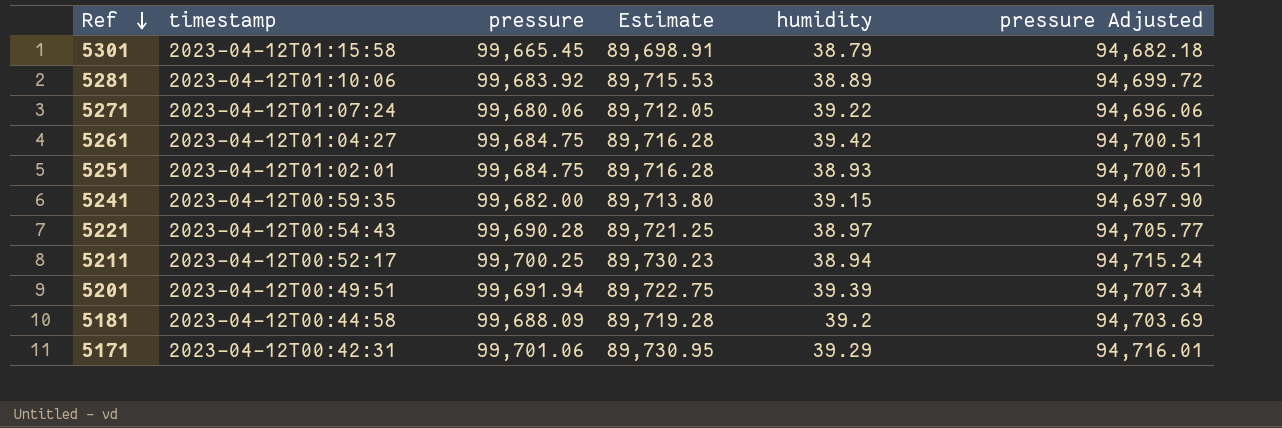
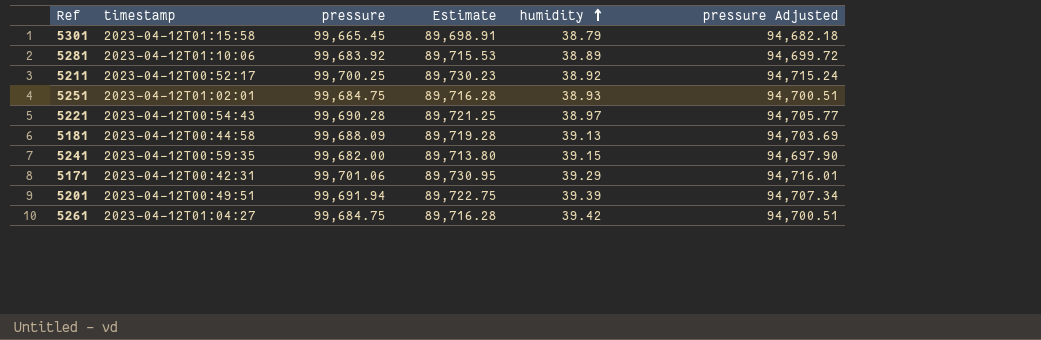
row order: Ref descending -> humidity ascending
row 5271: 2023-04-12T01:07:24 | 99,680.06 | 89,712.05 | 39.22 | 94,696.06 -> none
5211 | humidity: 38.94 -> 38.92
5181 | humidity: 39.2 -> 39.13

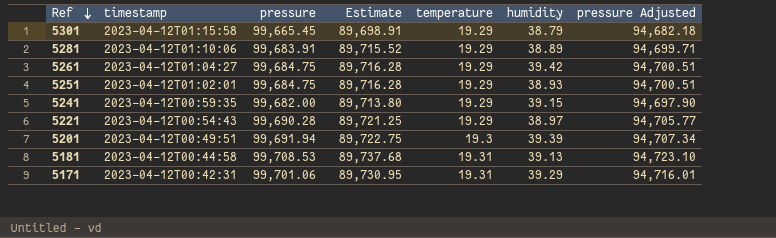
row order: humidity ascending -> Ref descending
column temperature | position: none -> 5
row 5211: 2023-04-12T00:52:17 | 99,700.25 | 89,730.23 | 38.92 | 94,715.24 -> none
5281 | pressure: 99,683.92 -> 99,683.91
5281 | Estimate: 89,715.53 -> 89,715.52
5281 | pressure Adjusted: 94,699.72 -> 94,699.71
5181 | pressure: 99,688.09 -> 99,708.53
5181 | Estimate: 89,719.28 -> 89,737.68
5181 | pressure Adjusted: 94,703.69 -> 94,723.10

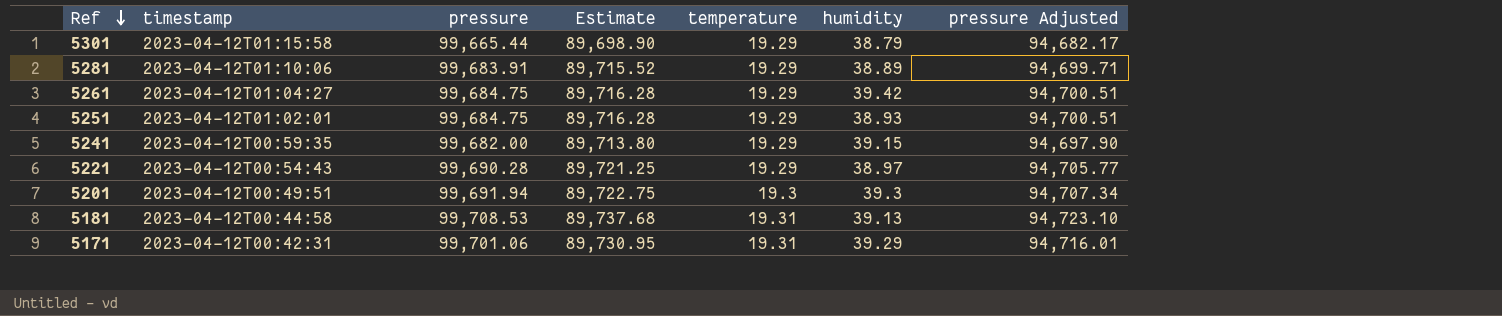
5301 | pressure: 99,665.45 -> 99,665.44
5301 | Estimate: 89,698.91 -> 89,698.90
5301 | pressure Adjusted: 94,682.18 -> 94,682.17
5201 | humidity: 39.39 -> 39.3

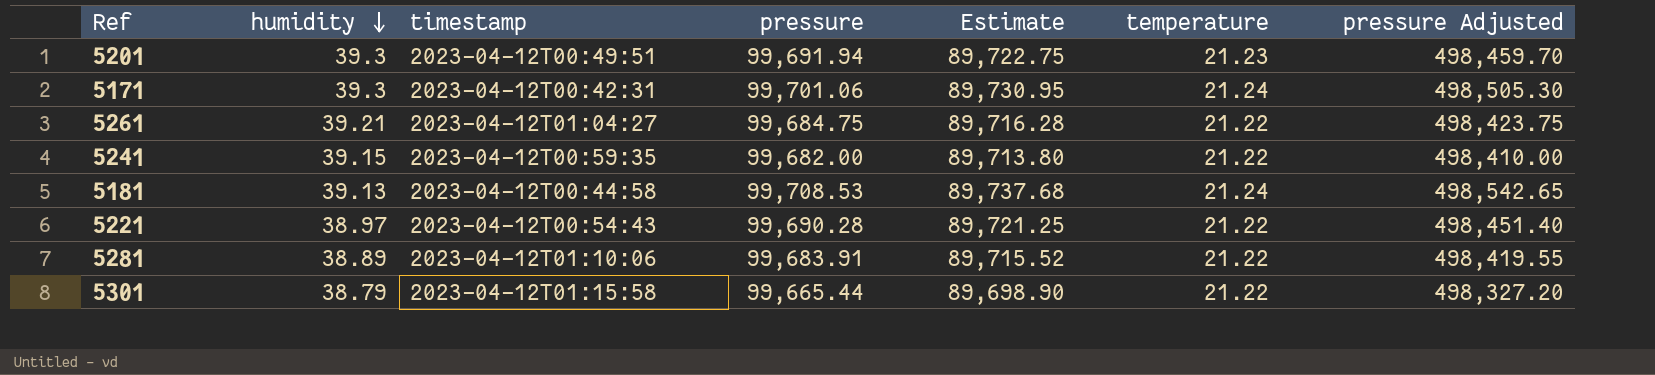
row order: Ref descending -> humidity descending
column humidity | position: 6 -> 2
column pressure Adjusted | formula: [pressure] * 0.95 -> [pressure] * 5
row 5251: 2023-04-12T01:02:01 | 99,684.75 | 89,716.28 | 19.29 | 38.93 | 94,700.51 -> none
5201 | temperature: 19.3 -> 21.23
5171 | humidity: 39.29 -> 39.3
5171 | temperature: 19.31 -> 21.24
5261 | humidity: 39.42 -> 39.21
5261 | temperature: 19.29 -> 21.22
5241 | temperature: 19.29 -> 21.22
5181 | temperature: 19.31 -> 21.24
5221 | temperature: 19.29 -> 21.22
5281 | temperature: 19.29 -> 21.22
5301 | temperature: 19.29 -> 21.22

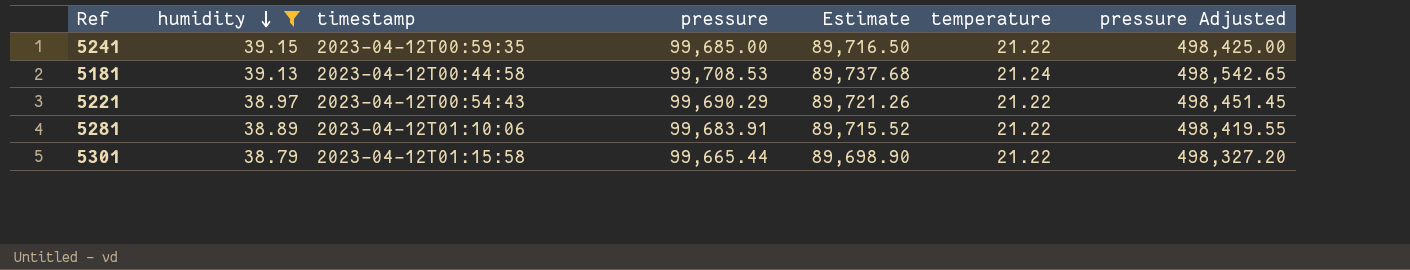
filter: none -> humidity <= 39.15
5241 | pressure: 99,682.00 -> 99,685.00
5241 | Estimate: 89,713.80 -> 89,716.50
5241 | pressure Adjusted: 498,410.00 -> 498,425.00
5221 | pressure: 99,690.28 -> 99,690.29
5221 | Estimate: 89,721.25 -> 89,721.26
5221 | pressure Adjusted: 498,451.40 -> 498,451.45

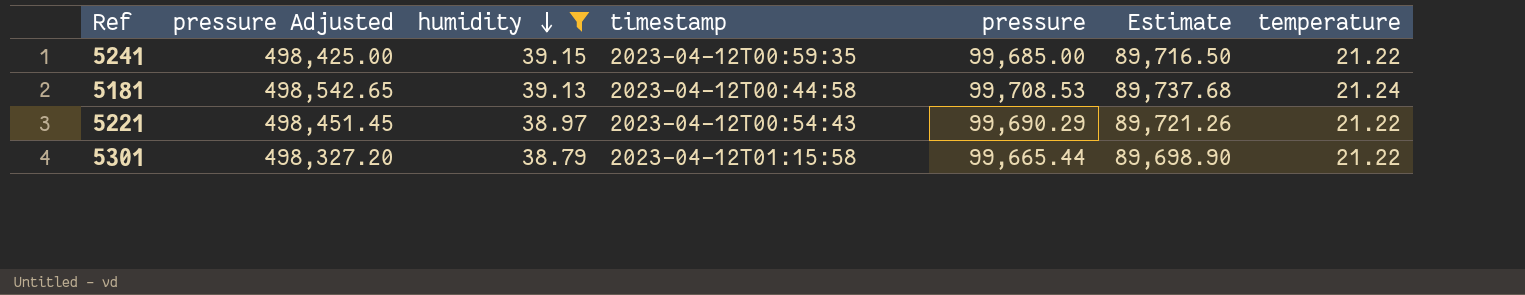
column pressure Adjusted | position: 7 -> 2
row 5281: 38.89 | 2023-04-12T01:10:06 | 99,683.91 | 89,715.52 | 21.22 | 498,419.55 -> none

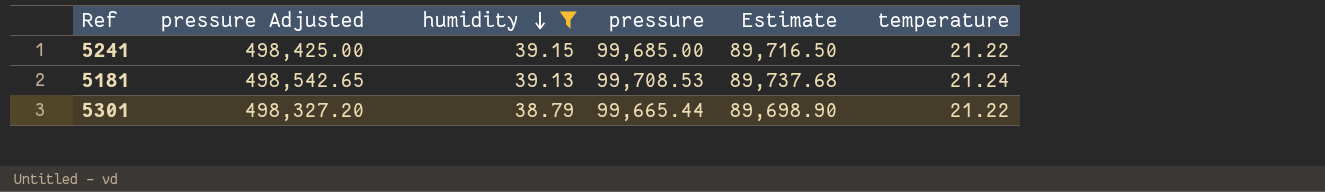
column timestamp | position: 4 -> none
row 5221: 498,451.45 | 38.97 | 2023-04-12T00:54:43 | 99,690.29 | 89,721.26 | 21.22 -> none

